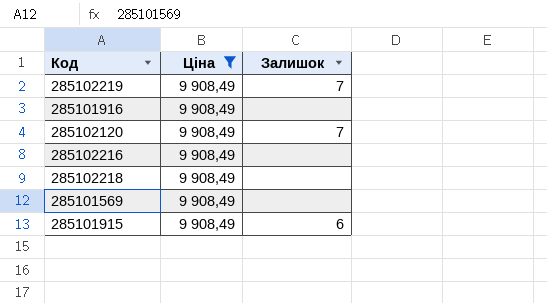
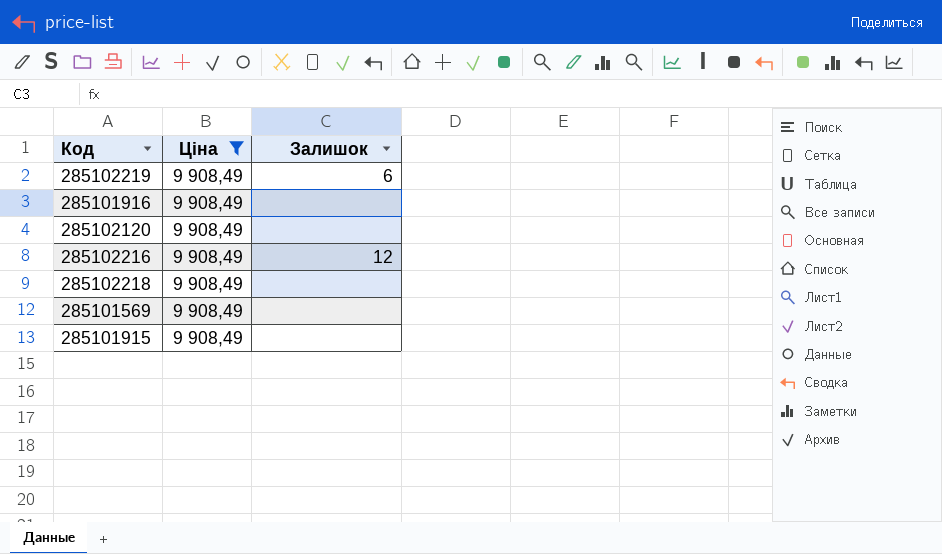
285102219 | Залишок: 7 -> 6
285102120 | Залишок: 7 -> none
285102216 | Залишок: none -> 12
285101915 | Залишок: 6 -> none

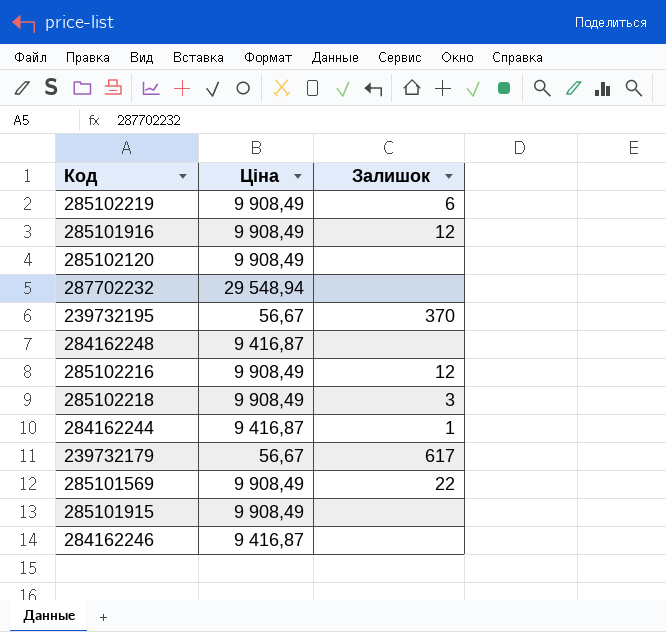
filter: Ціна = 9 908,49 -> none
285101916 | Залишок: none -> 12
285102218 | Залишок: none -> 3
285101569 | Залишок: none -> 22

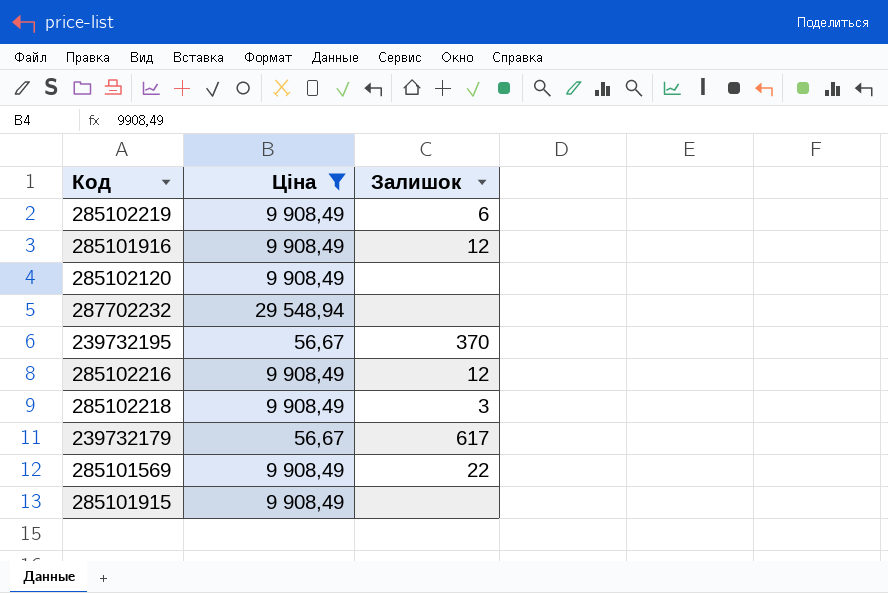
filter: none -> Ціна != 9 416,87

